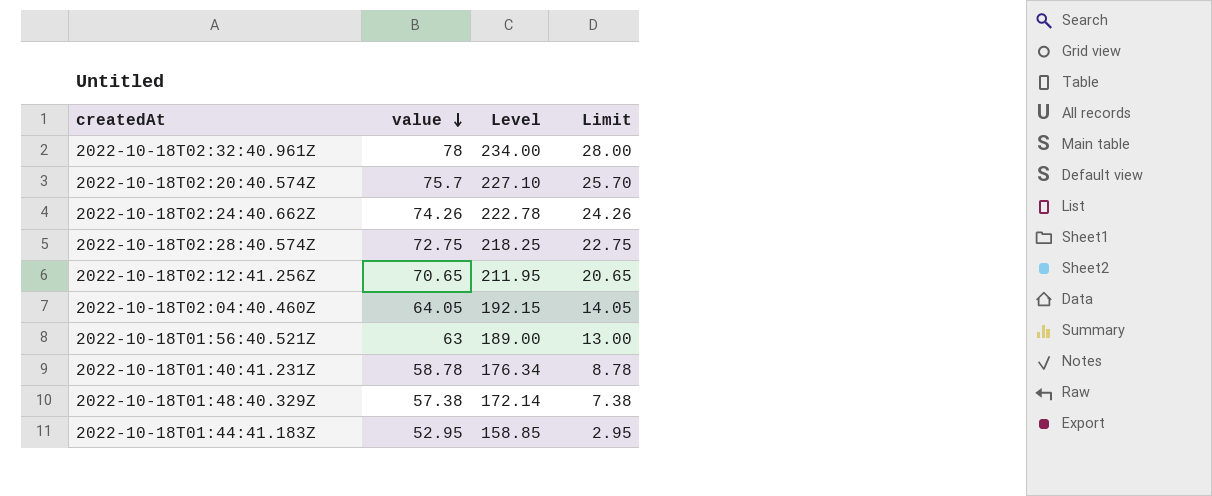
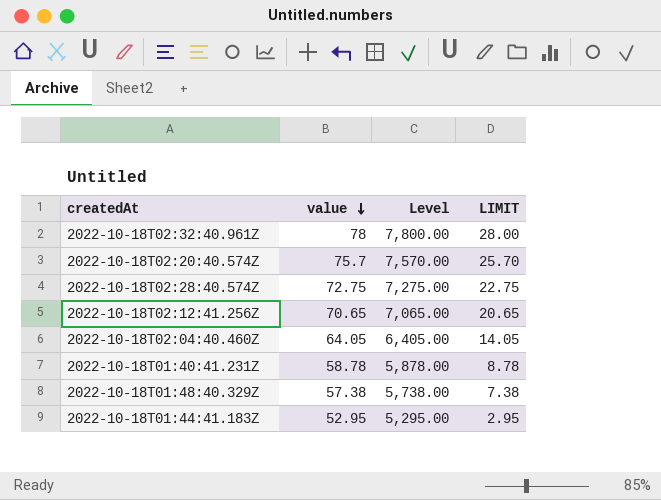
column Level | formula: [value] * 3 -> [value] * 100
column name: Limit -> LIMIT
row 2022-10-18T02:24:40.662Z: 74.26 | 222.78 | 24.26 -> none
row 2022-10-18T01:56:40.521Z: 63 | 189.00 | 13.00 -> none

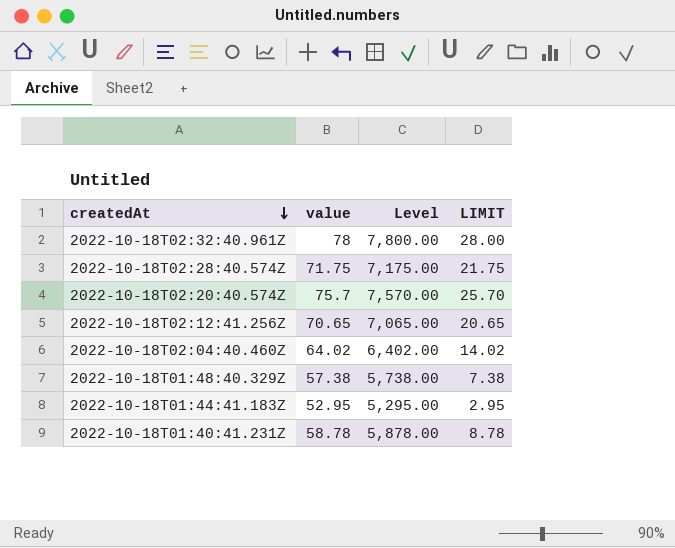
row order: value descending -> createdAt descending
2022-10-18T02:28:40.574Z | value: 72.75 -> 71.75
2022-10-18T02:28:40.574Z | Level: 7,275.00 -> 7,175.00
2022-10-18T02:28:40.574Z | LIMIT: 22.75 -> 21.75
2022-10-18T02:04:40.460Z | value: 64.05 -> 64.02
2022-10-18T02:04:40.460Z | Level: 6,405.00 -> 6,402.00
2022-10-18T02:04:40.460Z | LIMIT: 14.05 -> 14.02

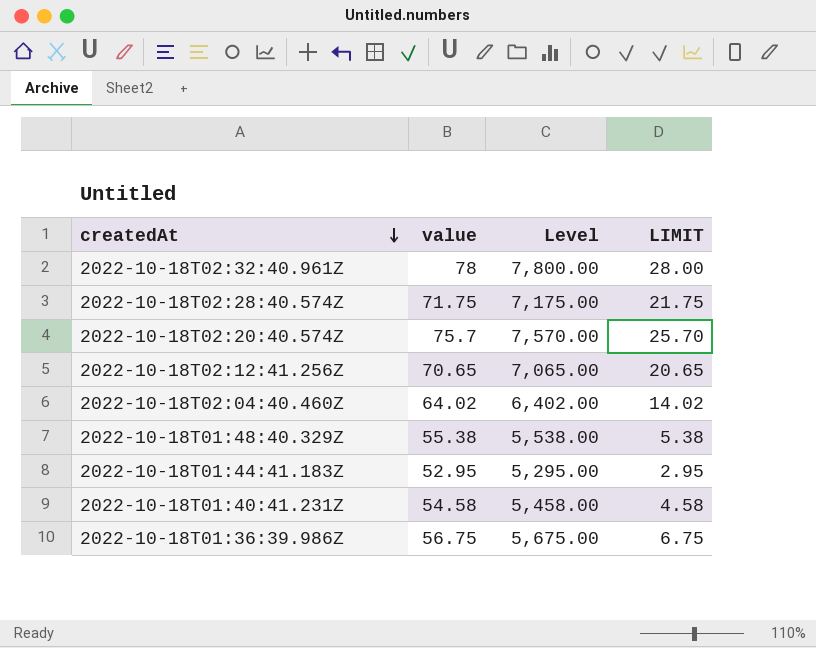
2022-10-18T01:48:40.329Z | value: 57.38 -> 55.38
2022-10-18T01:48:40.329Z | Level: 5,738.00 -> 5,538.00
2022-10-18T01:48:40.329Z | LIMIT: 7.38 -> 5.38
2022-10-18T01:40:41.231Z | value: 58.78 -> 54.58
2022-10-18T01:40:41.231Z | Level: 5,878.00 -> 5,458.00
2022-10-18T01:40:41.231Z | LIMIT: 8.78 -> 4.58
row 2022-10-18T01:36:39.986Z: none -> 56.75 | 5,675.00 | 6.75

